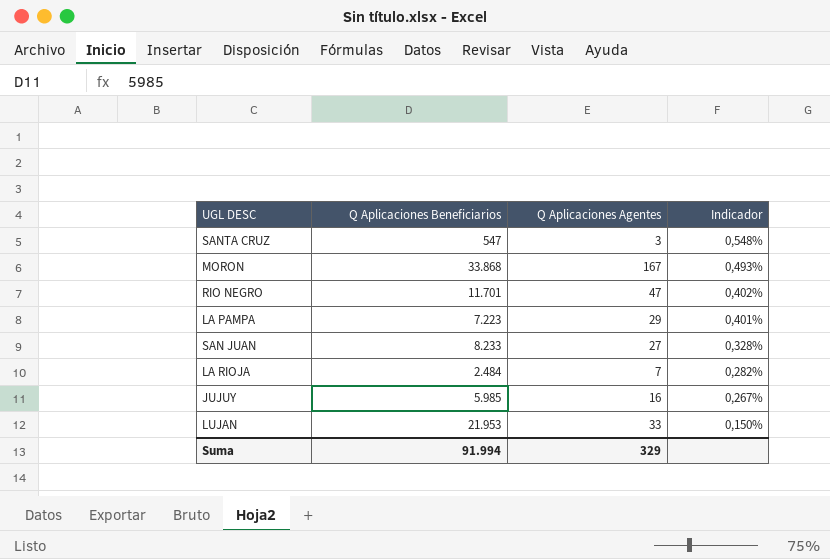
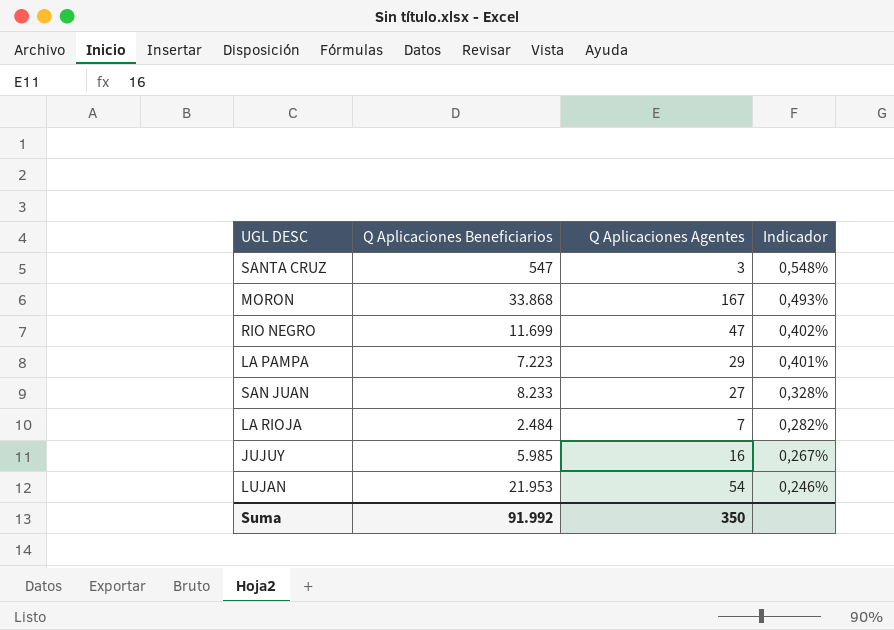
RIO NEGRO | Q Aplicaciones Beneficiarios: 11.701 -> 11.699
LUJAN | Q Aplicaciones Agentes: 33 -> 54
LUJAN | Indicador: 0,150% -> 0,246%
Suma | Q Aplicaciones Beneficiarios: 91.994 -> 91.992
Suma | Q Aplicaciones Agentes: 329 -> 350

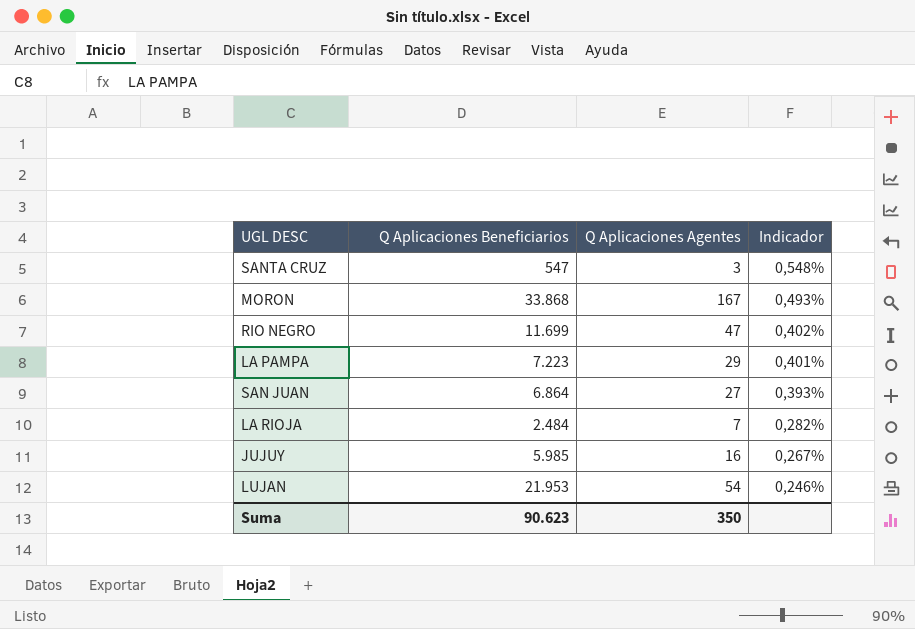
SAN JUAN | Q Aplicaciones Beneficiarios: 8.233 -> 6.864
SAN JUAN | Indicador: 0,328% -> 0,393%
Suma | Q Aplicaciones Beneficiarios: 91.992 -> 90.623

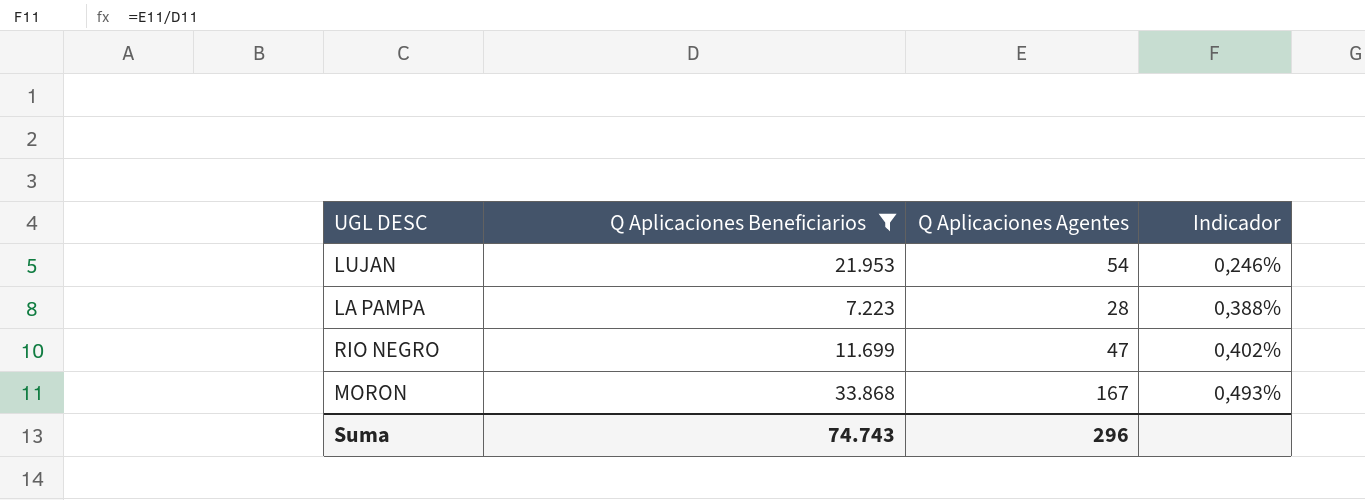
filter: none -> Q Aplicaciones Beneficiarios >= 7.223
row order: Indicador descending -> Indicador ascending
LA PAMPA | Q Aplicaciones Agentes: 29 -> 28
LA PAMPA | Indicador: 0,401% -> 0,388%
Suma | Q Aplicaciones Beneficiarios: 90.623 -> 74.743
Suma | Q Aplicaciones Agentes: 350 -> 296

